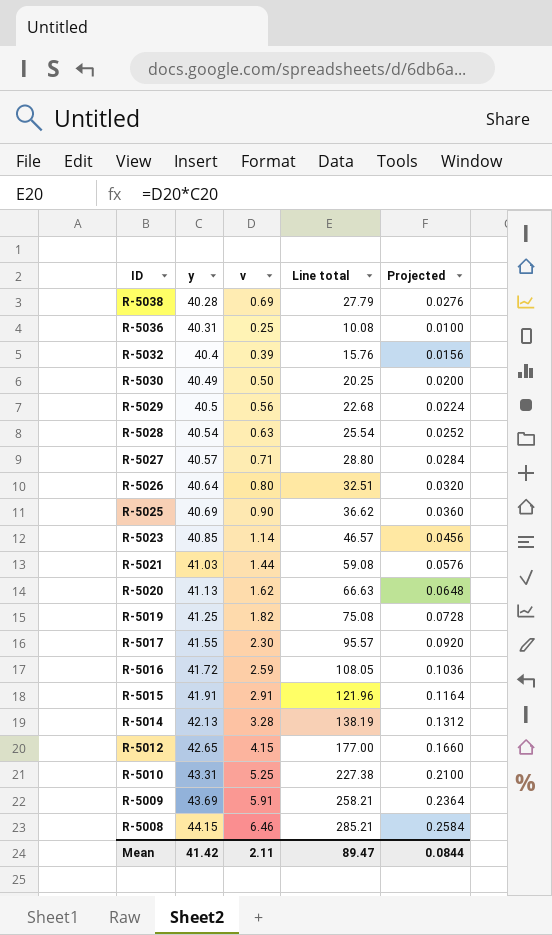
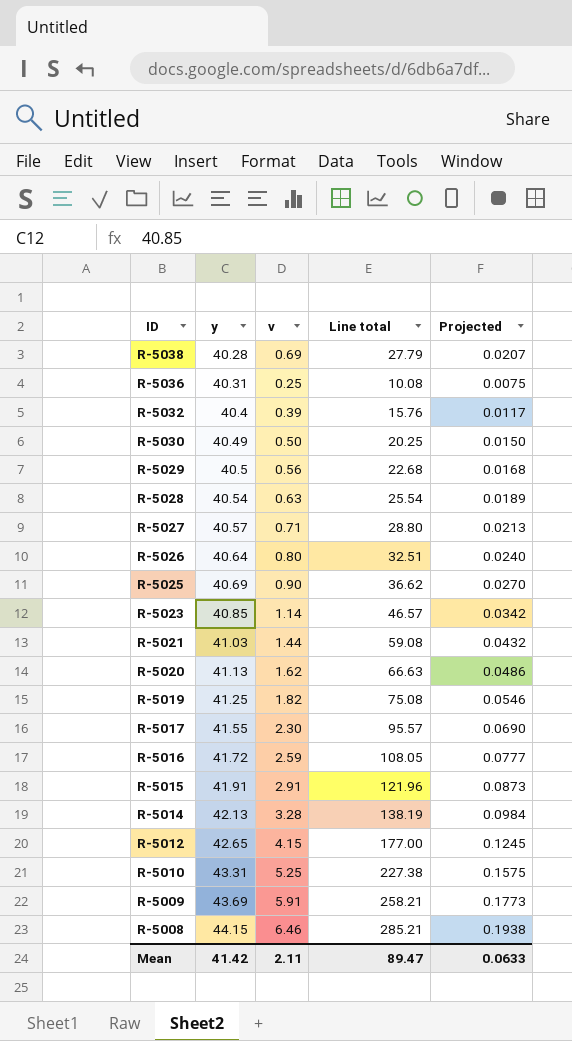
column Projected | formula: [v] * 0.04 -> [v] * 0.03
Mean | Projected: 0.0844 -> 0.0633

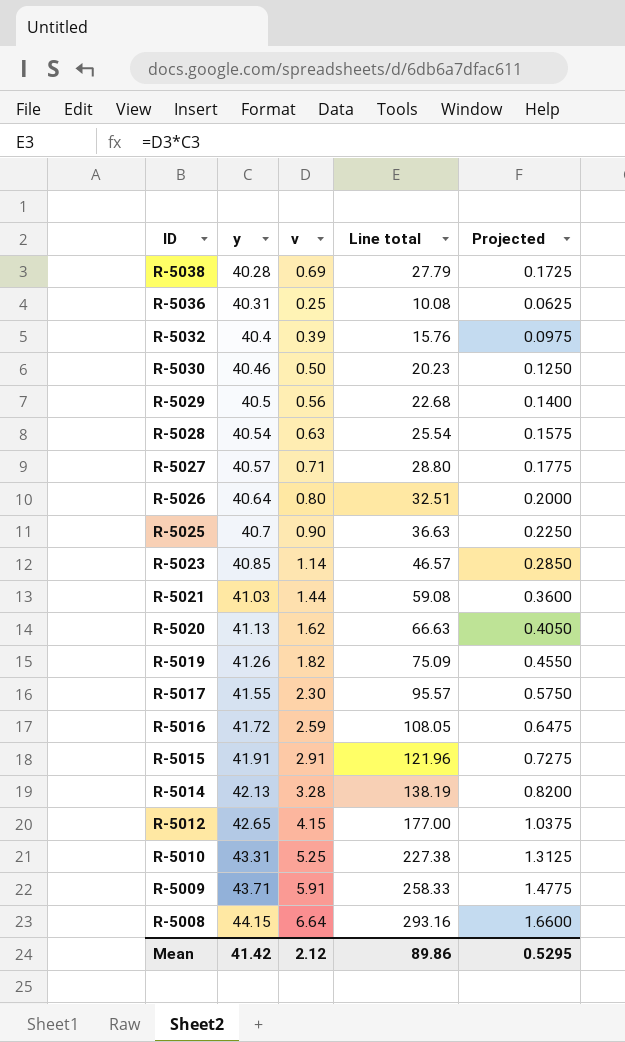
column Projected | formula: [v] * 0.03 -> [v] * 0.25
R-5030 | y: 40.49 -> 40.46
R-5030 | Line total: 20.25 -> 20.23
R-5025 | y: 40.69 -> 40.7
R-5025 | Line total: 36.62 -> 36.63
R-5019 | y: 41.25 -> 41.26
R-5019 | Line total: 75.08 -> 75.09
R-5009 | y: 43.69 -> 43.71
R-5009 | Line total: 258.21 -> 258.33
R-5008 | v: 6.46 -> 6.64
R-5008 | Line total: 285.21 -> 293.16
Mean | v: 2.11 -> 2.12
Mean | Line total: 89.47 -> 89.86
Mean | Projected: 0.0633 -> 0.5295

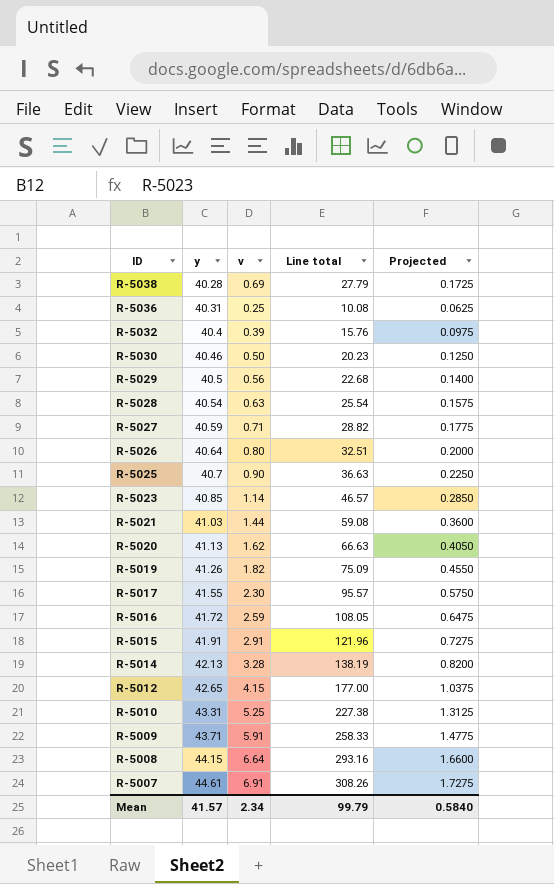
R-5027 | y: 40.57 -> 40.59
R-5027 | Line total: 28.80 -> 28.82
row R-5007: none -> 44.61 | 6.91 | 308.26 | 1.7275
Mean | y: 41.42 -> 41.57
Mean | v: 2.12 -> 2.34
Mean | Line total: 89.86 -> 99.79
Mean | Projected: 0.5295 -> 0.5840

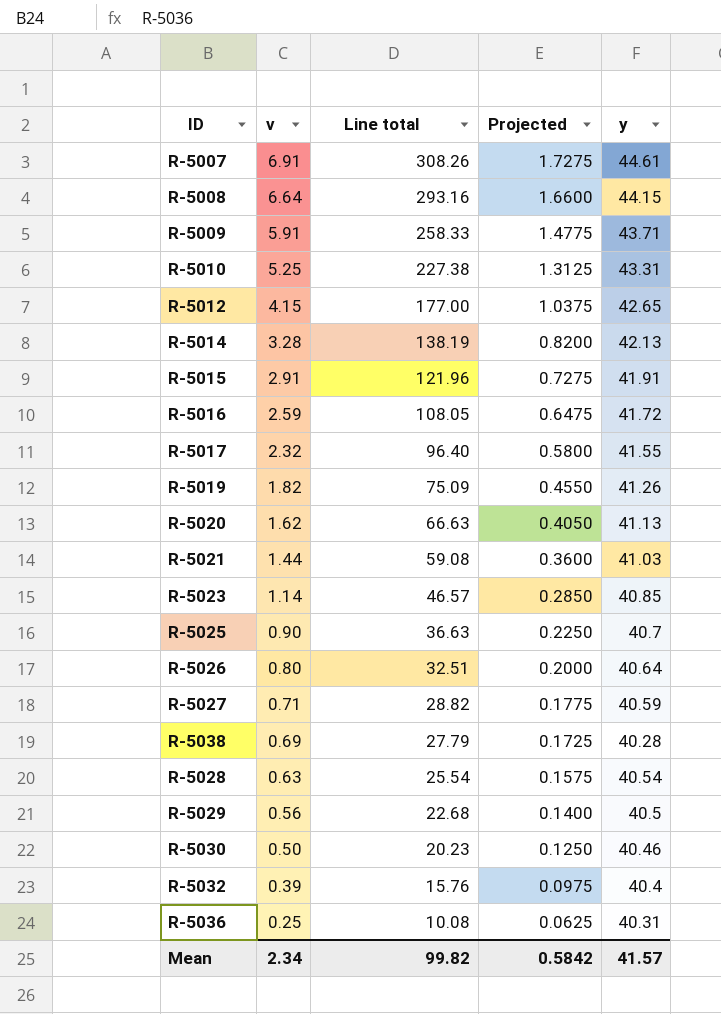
row order: ID descending -> v descending
column y | position: 2 -> 5
R-5017 | v: 2.30 -> 2.32
R-5017 | Line total: 95.57 -> 96.40
R-5017 | Projected: 0.5750 -> 0.5800
Mean | Line total: 99.79 -> 99.82
Mean | Projected: 0.5840 -> 0.5842

